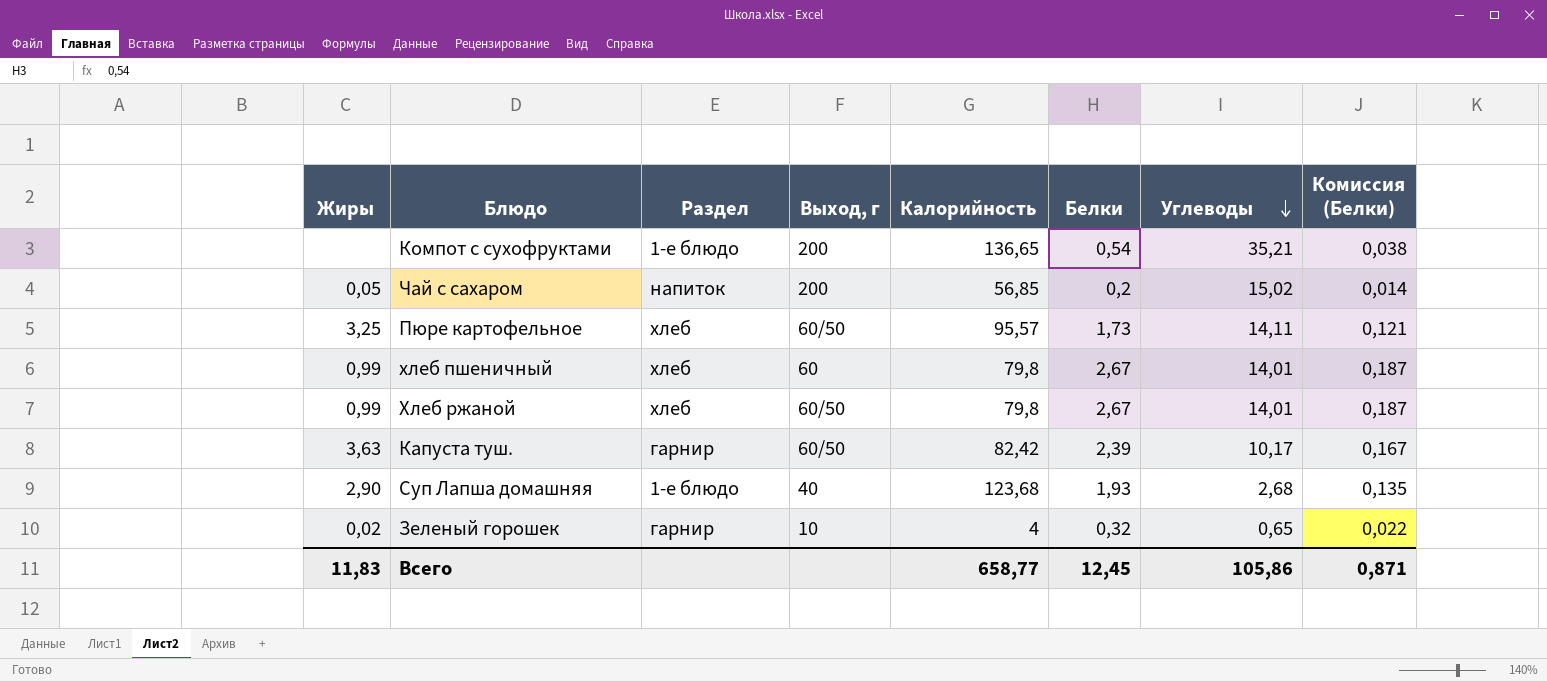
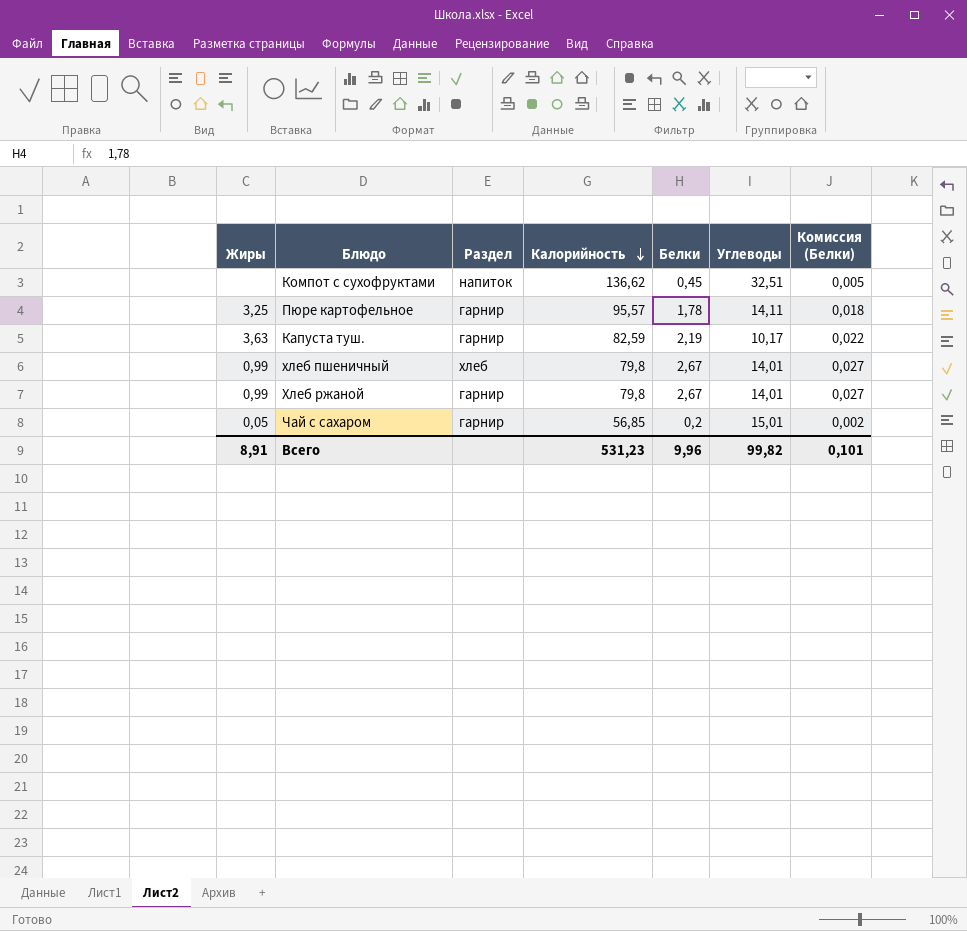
row order: Углеводы descending -> Калорийность descending
column Выход, г | position: 4 -> none
column Комиссия (Белки) | formula: [Белки] * 0,07 -> [Белки] * 0,01
row Суп Лапша домашняя: 2,90 | 1-е блюдо | 40 | 123,68 | 1,93 | 2,68 | 0,135 -> none
row Зеленый горошек: 0,02 | гарнир | 10 | 4 | 0,32 | 0,65 | 0,022 -> none
Компот с сухофруктами | Раздел: 1-е блюдо -> напиток
Компот с сухофруктами | Калорийность: 136,65 -> 136,62
Компот с сухофруктами | Белки: 0,54 -> 0,45
Компот с сухофруктами | Углеводы: 35,21 -> 32,51
Пюре картофельное | Раздел: хлеб -> гарнир
Пюре картофельное | Белки: 1,73 -> 1,78
Капуста туш. | Калорийность: 82,42 -> 82,59
Капуста туш. | Белки: 2,39 -> 2,19
Хлеб ржаной | Раздел: хлеб -> гарнир
Чай с сахаром | Раздел: напиток -> гарнир
Чай с сахаром | Углеводы: 15,02 -> 15,01
Всего | Жиры: 11,83 -> 8,91
Всего | Калорийность: 658,77 -> 531,23
Всего | Белки: 12,45 -> 9,96
Всего | Углеводы: 105,86 -> 99,82
Всего | Комиссия (Белки): 0,871 -> 0,101

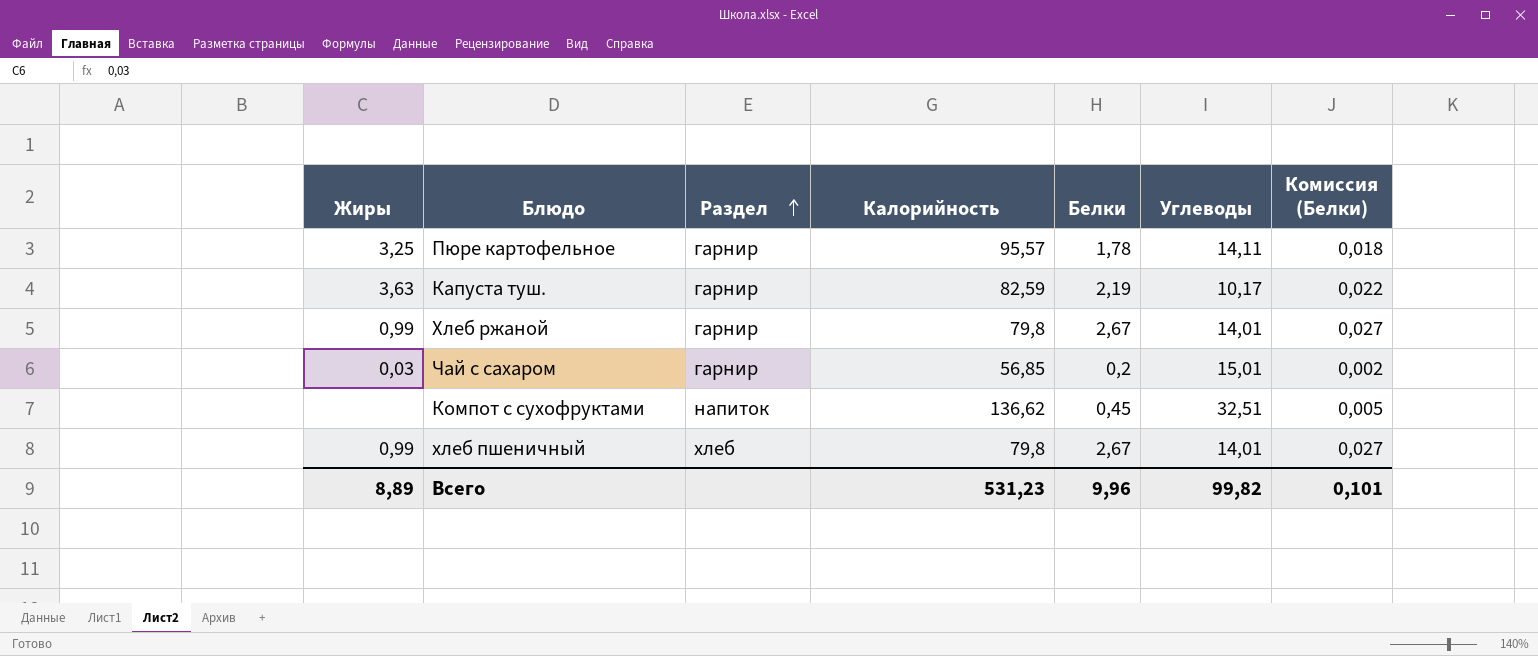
row order: Калорийность descending -> Раздел ascending
Чай с сахаром | Жиры: 0,05 -> 0,03
Всего | Жиры: 8,91 -> 8,89

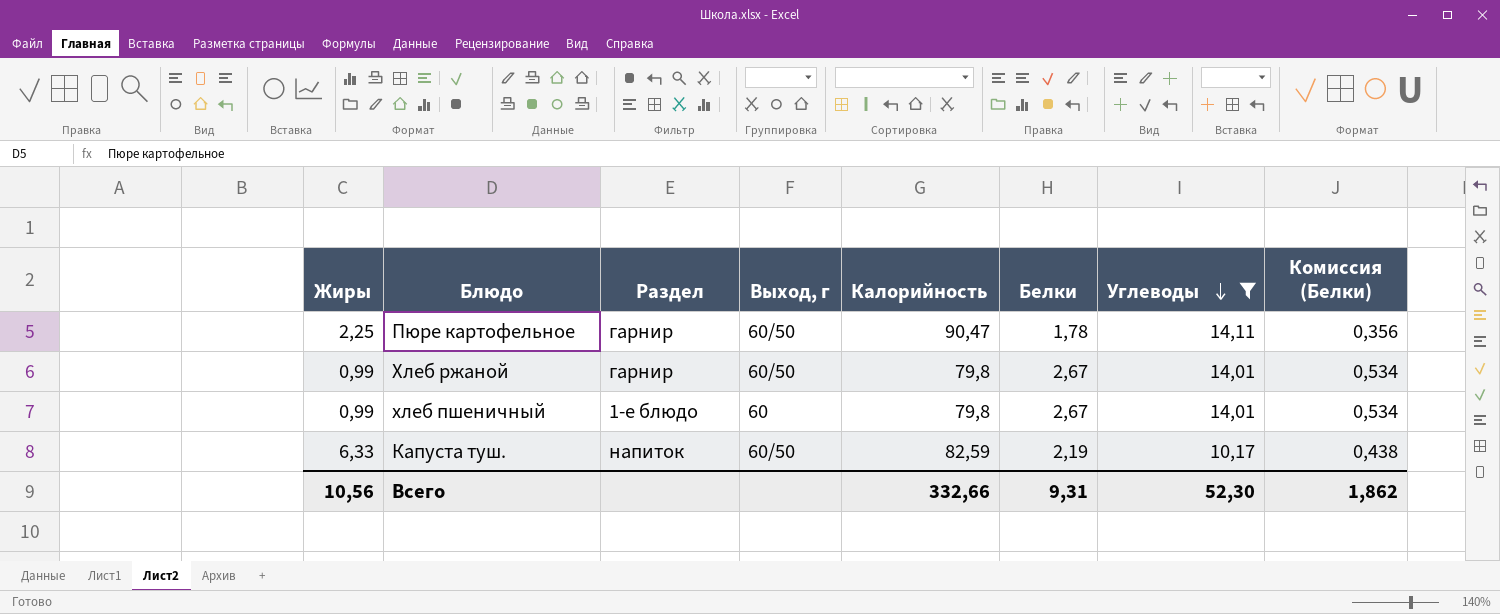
filter: none -> Углеводы <= 14,11
row order: Раздел ascending -> Углеводы descending
column Выход, г | position: none -> 4
column Комиссия (Белки) | formula: [Белки] * 0,01 -> [Белки] * 0,2
Пюре картофельное | Жиры: 3,25 -> 2,25
Пюре картофельное | Калорийность: 95,57 -> 90,47
хлеб пшеничный | Раздел: хлеб -> 1-е блюдо
Капуста туш. | Жиры: 3,63 -> 6,33
Капуста туш. | Раздел: гарнир -> напиток
Всего | Жиры: 8,89 -> 10,56
Всего | Калорийность: 531,23 -> 332,66
Всего | Белки: 9,96 -> 9,31
Всего | Углеводы: 99,82 -> 52,30
Всего | Комиссия (Белки): 0,101 -> 1,862

